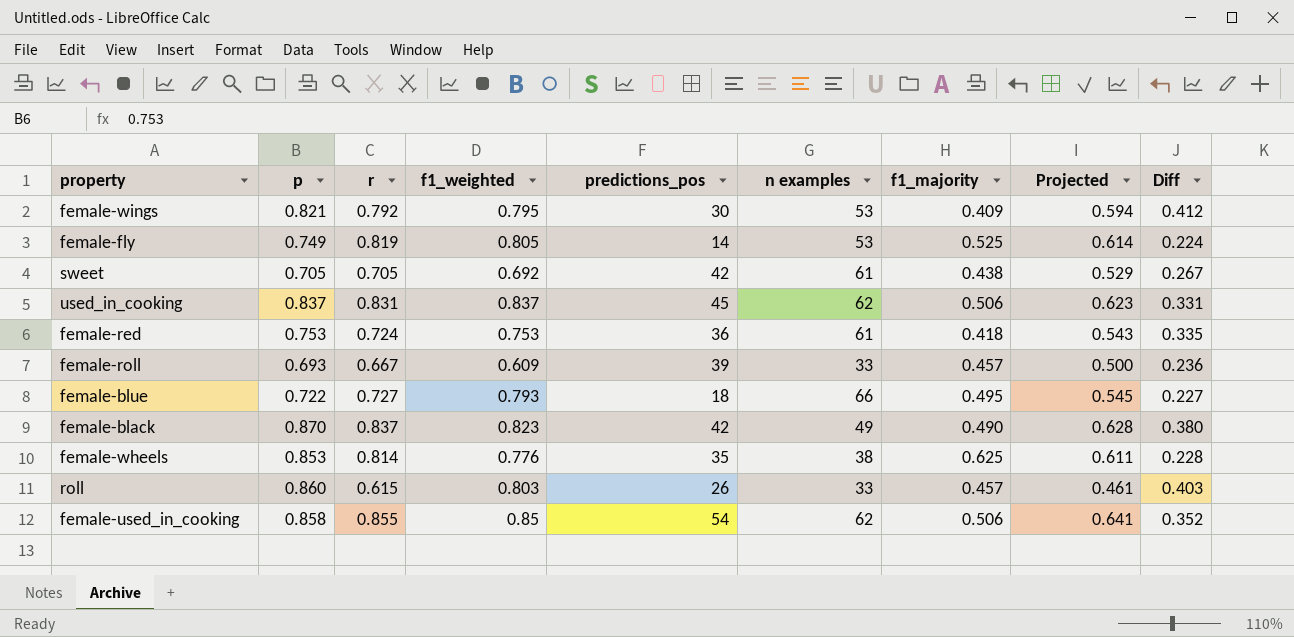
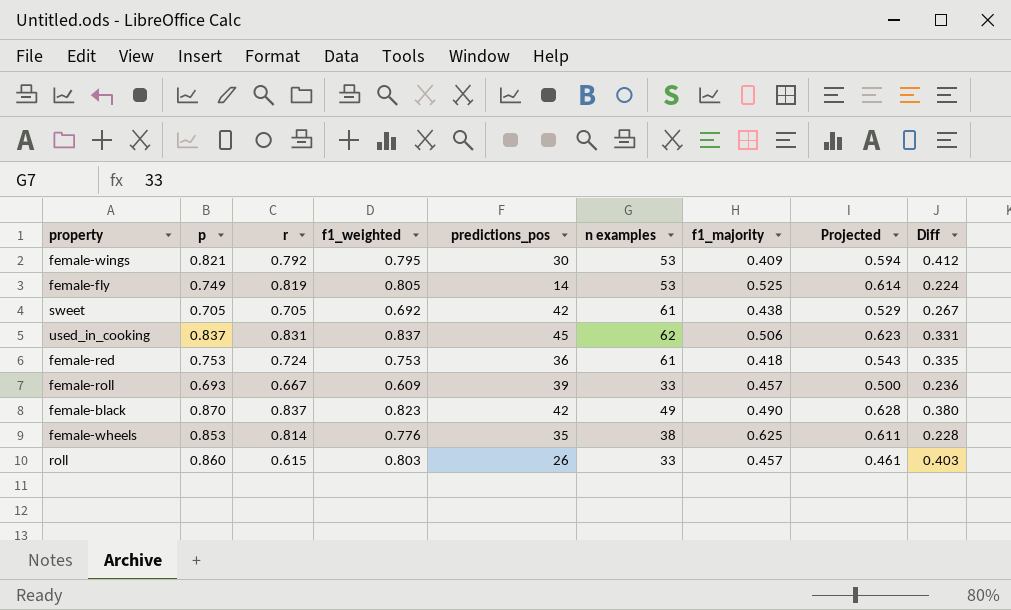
row female-blue: 0.722 | 0.727 | 0.793 | 18 | 66 | 0.495 | 0.545 | 0.227 -> none
row female-used_in_cooking: 0.858 | 0.855 | 0.85 | 54 | 62 | 0.506 | 0.641 | 0.352 -> none

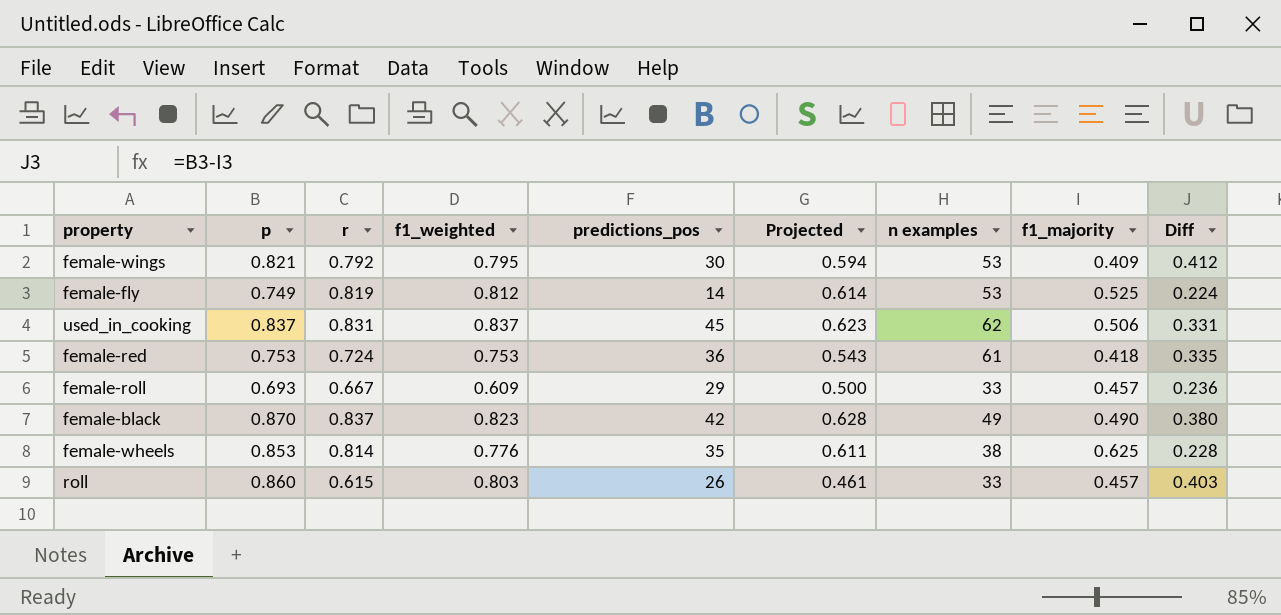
column Projected | position: 8 -> 6
row sweet: 0.705 | 0.705 | 0.692 | 42 | 61 | 0.438 | 0.529 | 0.267 -> none
female-fly | f1_weighted: 0.805 -> 0.812
female-roll | predictions_pos: 39 -> 29

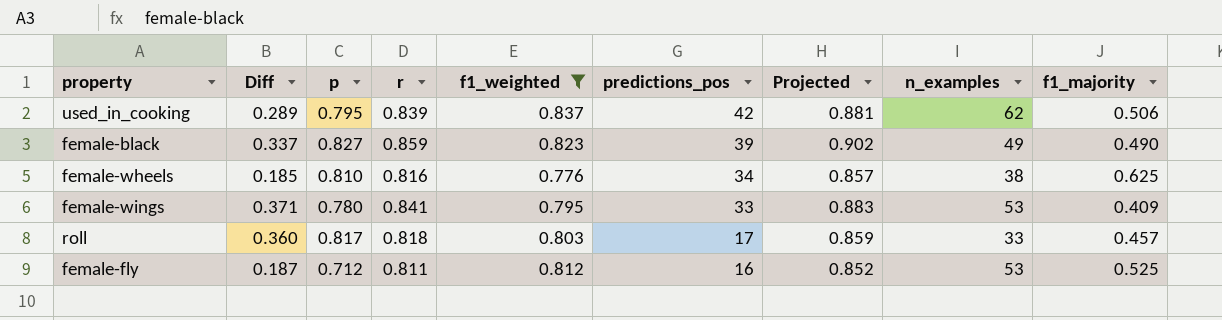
filter: none -> f1_weighted >= 0.776
row order: none -> predictions_pos descending
column Diff | position: 9 -> 2
column Projected | formula: [r] * 0.75 -> [r] * 1.05
column name: n examples -> n_examples
used_in_cooking | Diff: 0.331 -> 0.289
used_in_cooking | p: 0.837 -> 0.795
used_in_cooking | r: 0.831 -> 0.839
used_in_cooking | predictions_pos: 45 -> 42
female-black | Diff: 0.380 -> 0.337
female-black | p: 0.870 -> 0.827
female-black | r: 0.837 -> 0.859
female-black | predictions_pos: 42 -> 39
female-wheels | Diff: 0.228 -> 0.185
female-wheels | p: 0.853 -> 0.810
female-wheels | r: 0.814 -> 0.816
female-wheels | predictions_pos: 35 -> 34
female-wings | Diff: 0.412 -> 0.371
female-wings | p: 0.821 -> 0.780
female-wings | r: 0.792 -> 0.841
female-wings | predictions_pos: 30 -> 33
roll | Diff: 0.403 -> 0.360
roll | p: 0.860 -> 0.817
roll | r: 0.615 -> 0.818
roll | predictions_pos: 26 -> 17
female-fly | Diff: 0.224 -> 0.187
female-fly | p: 0.749 -> 0.712
female-fly | r: 0.819 -> 0.811
female-fly | predictions_pos: 14 -> 16

